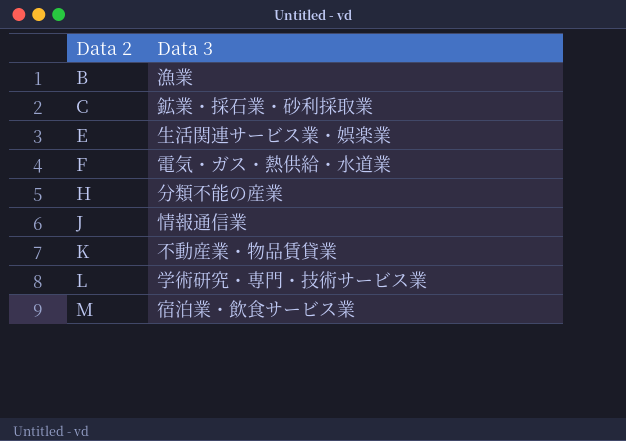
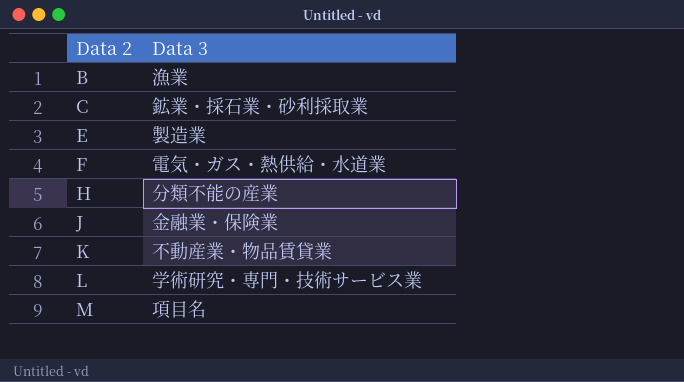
E | Data 3: 生活関連サービス業・娯楽業 -> 製造業
J | Data 3: 情報通信業 -> 金融業・保険業
M | Data 3: 宿泊業・飲食サービス業 -> 項目名

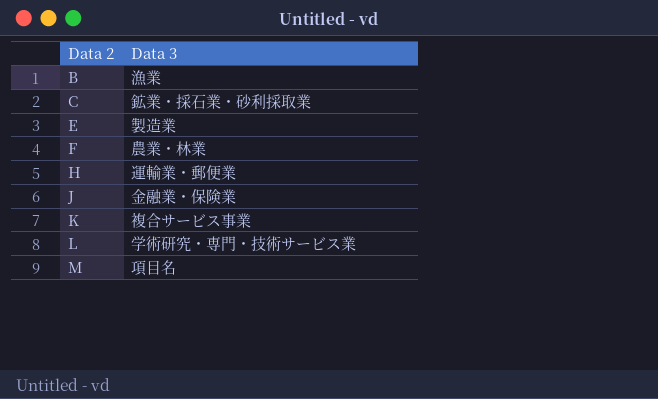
F | Data 3: 電気・ガス・熱供給・水道業 -> 農業・林業
H | Data 3: 分類不能の産業 -> 運輸業・郵便業
K | Data 3: 不動産業・物品賃貸業 -> 複合サービス事業

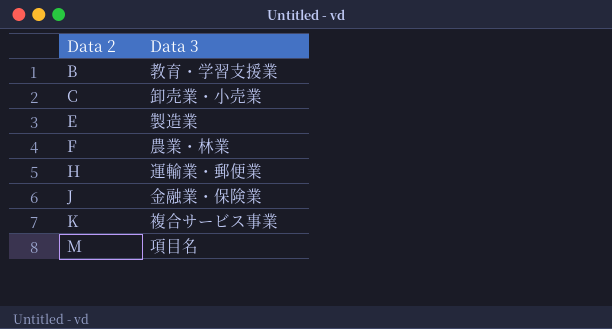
row L: 学術研究・専門・技術サービス業 -> none
B | Data 3: 漁業 -> 教育・学習支援業
C | Data 3: 鉱業・採石業・砂利採取業 -> 卸売業・小売業

